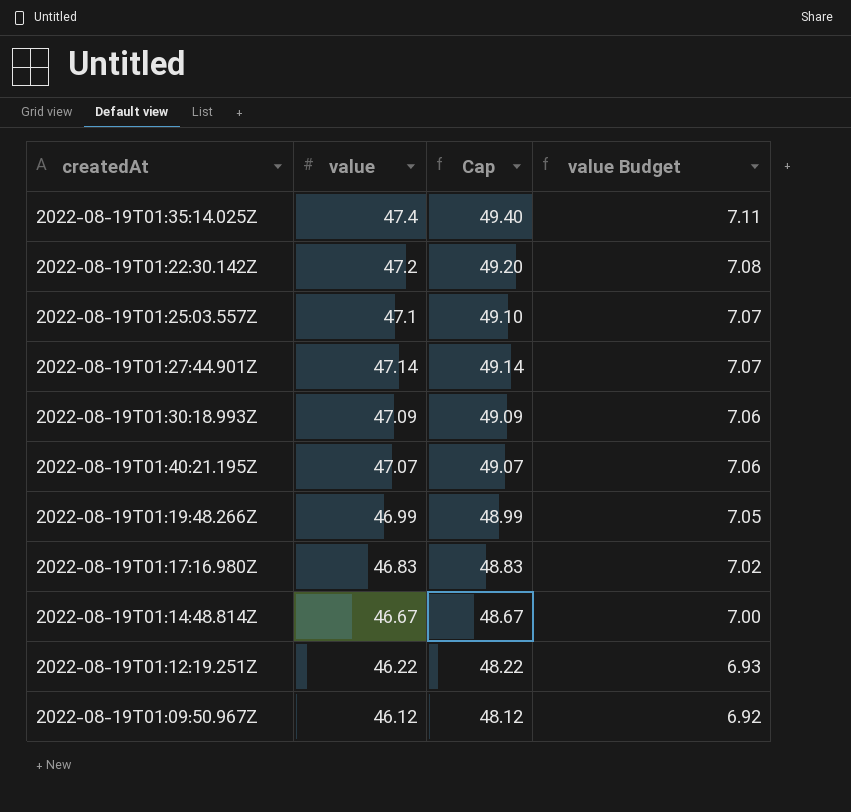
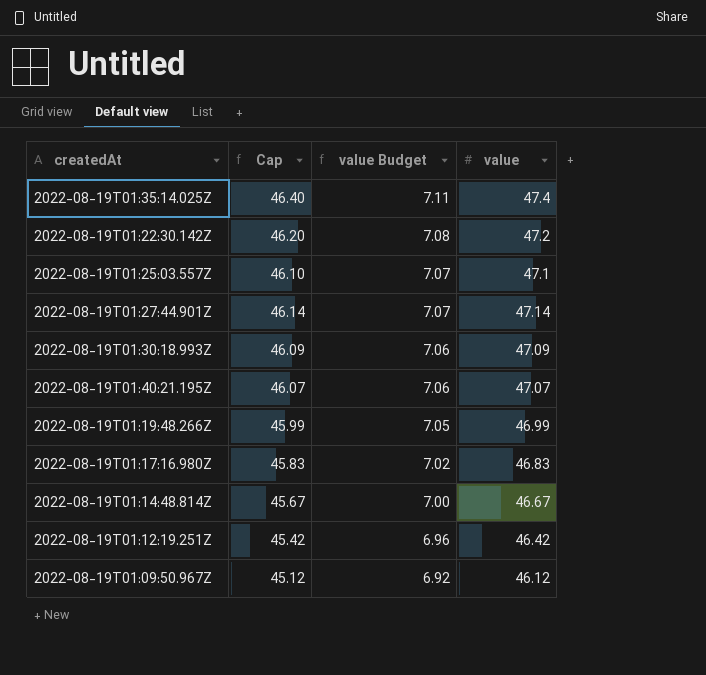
column Cap | formula: [value] + 2 -> [value] - 1
column value | position: 2 -> 4
2022-08-19T01:12:19.251Z | value Budget: 6.93 -> 6.96
2022-08-19T01:12:19.251Z | value: 46.22 -> 46.42

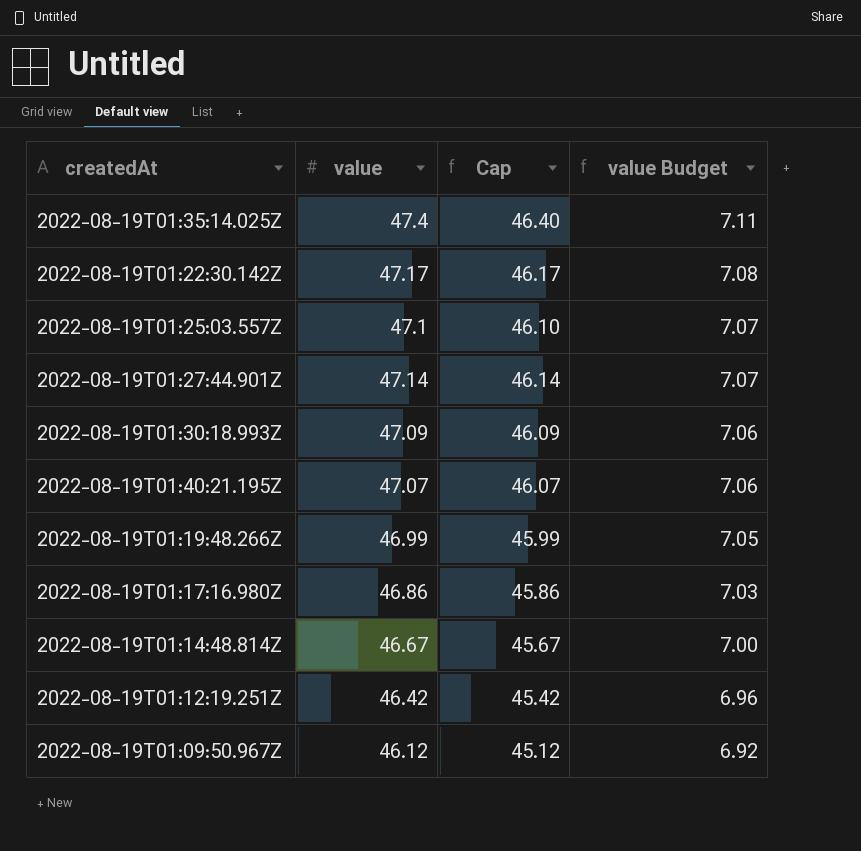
column value | position: 4 -> 2
2022-08-19T01:22:30.142Z | value: 47.2 -> 47.17
2022-08-19T01:22:30.142Z | Cap: 46.20 -> 46.17
2022-08-19T01:17:16.980Z | value: 46.83 -> 46.86
2022-08-19T01:17:16.980Z | Cap: 45.83 -> 45.86
2022-08-19T01:17:16.980Z | value Budget: 7.02 -> 7.03

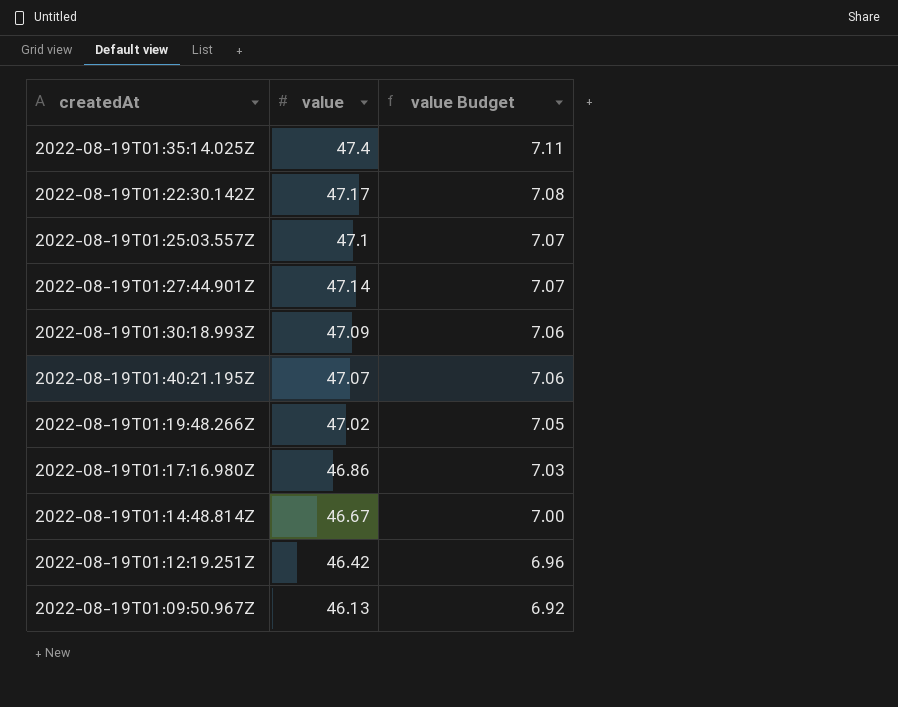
column Cap | formula: [value] - 1 -> none
2022-08-19T01:19:48.266Z | value: 46.99 -> 47.02
2022-08-19T01:09:50.967Z | value: 46.12 -> 46.13

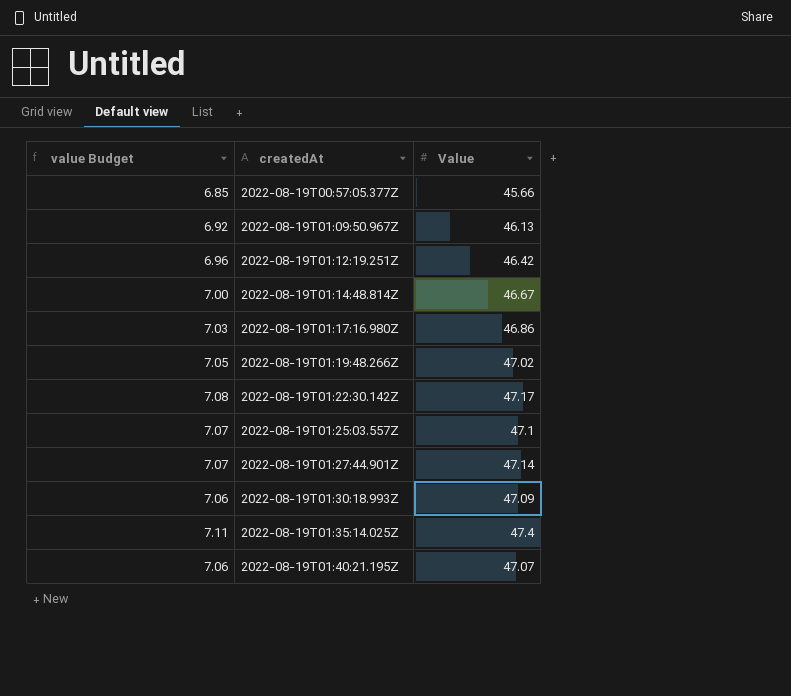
row order: value Budget descending -> createdAt ascending
column value Budget | position: 3 -> 1
column name: value -> Value
row 2022-08-19T00:57:05.377Z: none -> 6.85 | 45.66

